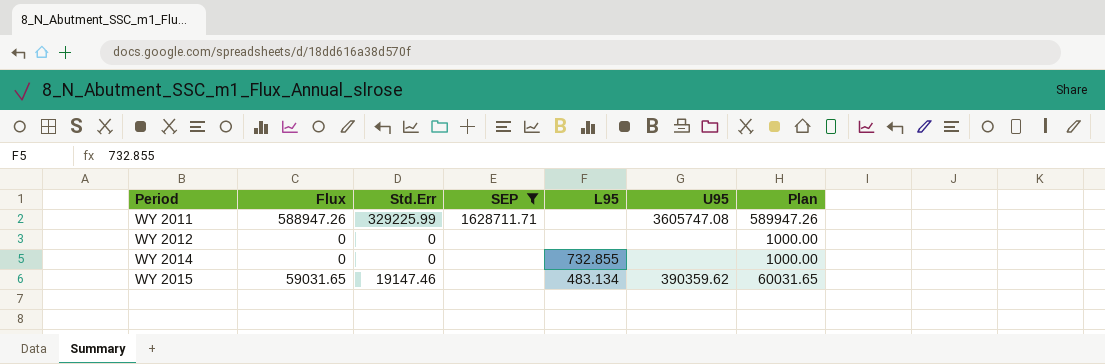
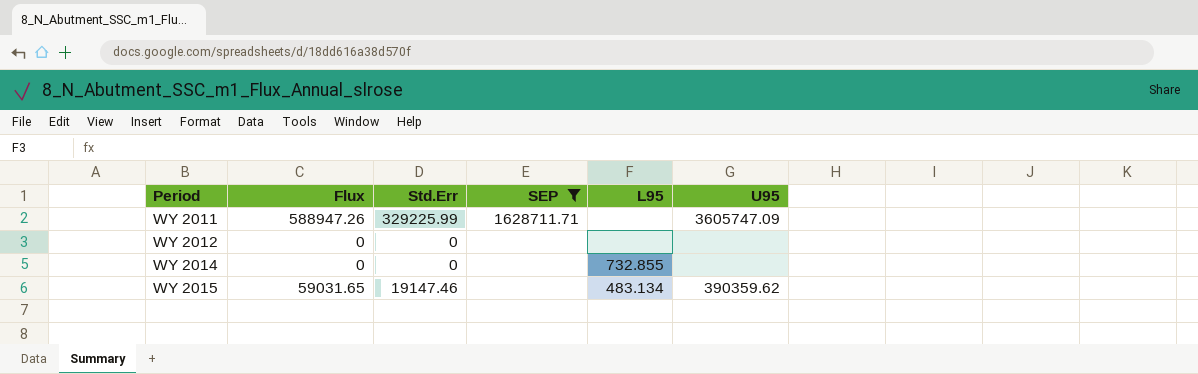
column Plan | formula: [Flux] + 1000 -> none
WY 2011 | U95: 3605747.08 -> 3605747.09

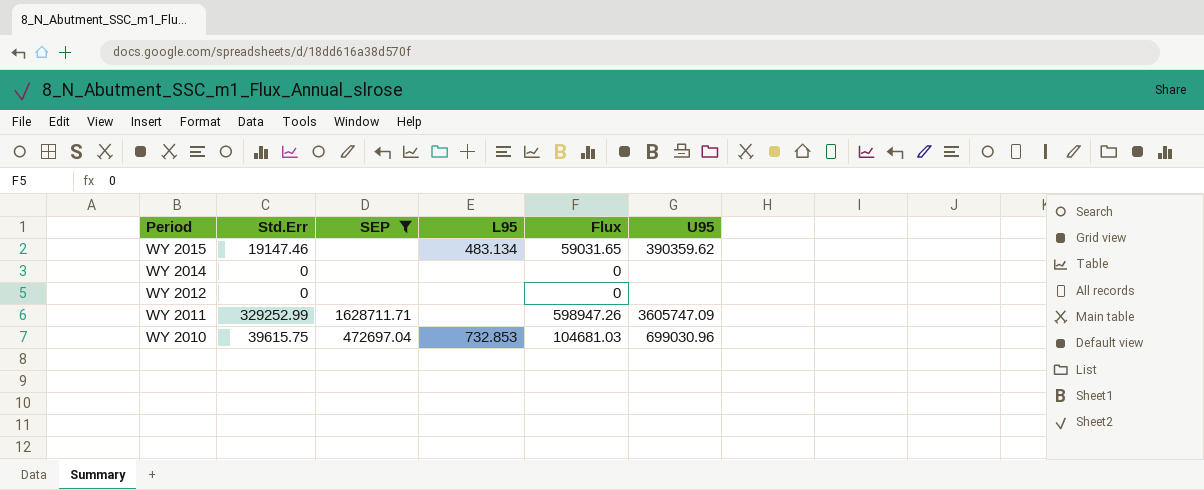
row order: Period ascending -> Period descending
column Flux | position: 2 -> 5
WY 2014 | L95: 732.855 -> none
WY 2011 | Std.Err: 329225.99 -> 329252.99
WY 2011 | Flux: 588947.26 -> 598947.26
row WY 2010: none -> 39615.75 | 472697.04 | 732.853 | 104681.03 | 699030.96

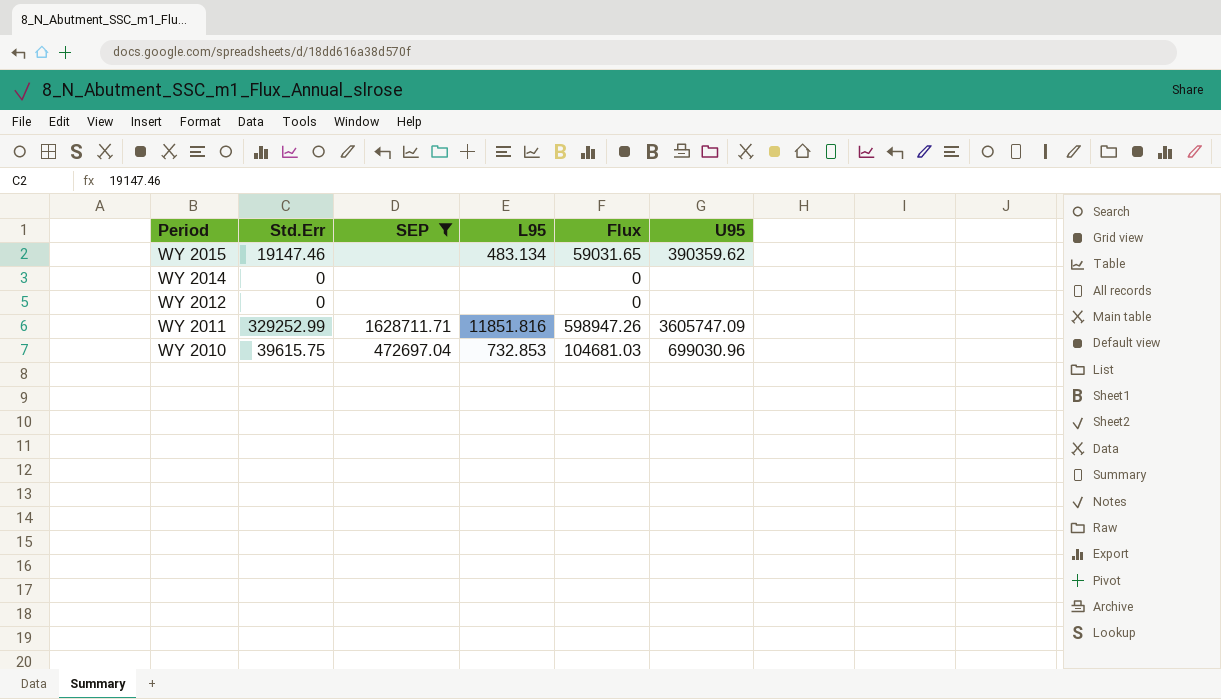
WY 2011 | L95: none -> 11851.816

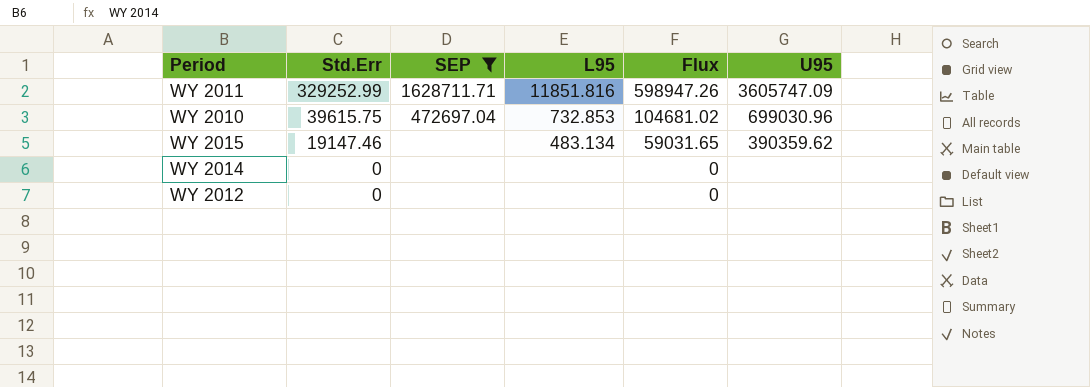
row order: Period descending -> Std.Err descending
WY 2010 | Flux: 104681.03 -> 104681.02

